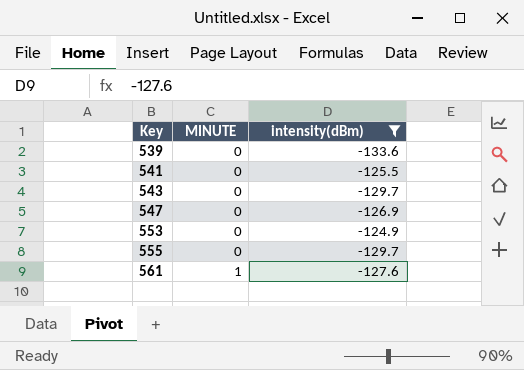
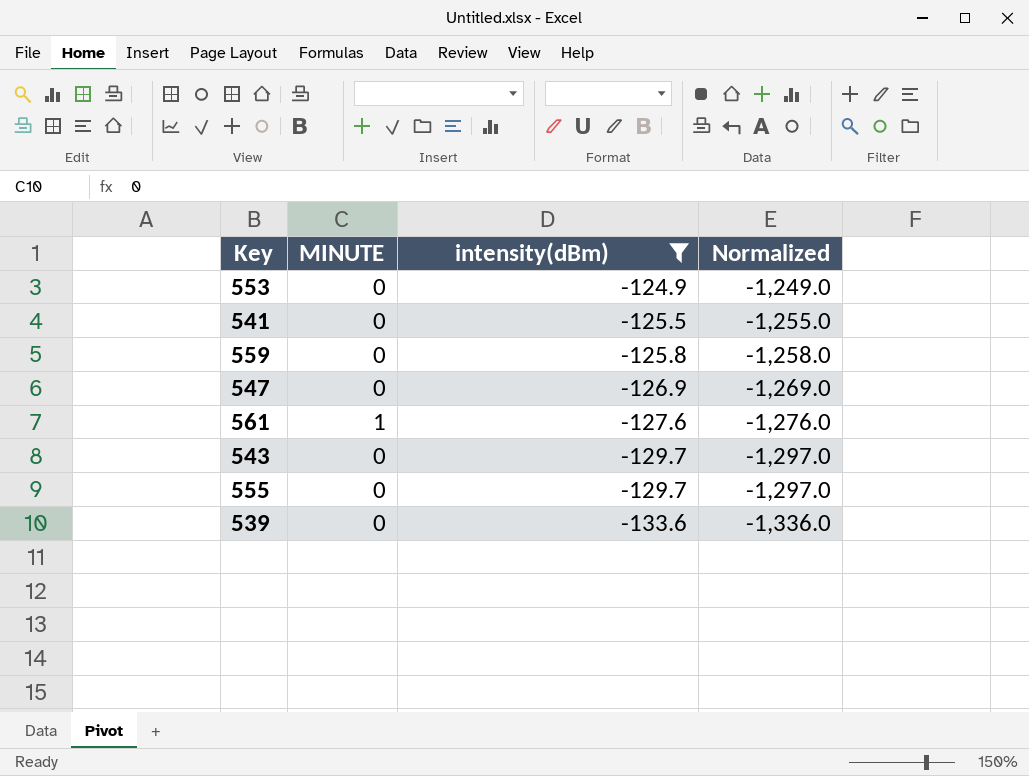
row order: Key ascending -> intensity(dBm) descending
column Normalized | formula: none -> [intensity(dBm)] * 10
row 559: none -> 0 | -125.8 | -1,258.0

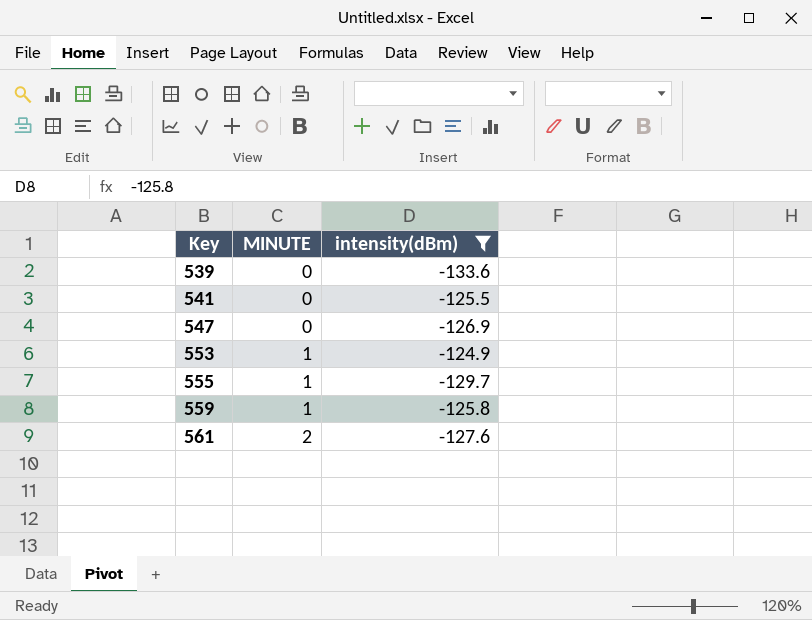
row order: intensity(dBm) descending -> Key ascending
column Normalized | formula: [intensity(dBm)] * 10 -> none
row 543: 0 | -129.7 | -1,297.0 -> none
553 | MINUTE: 0 -> 1
555 | MINUTE: 0 -> 1
559 | MINUTE: 0 -> 1
561 | MINUTE: 1 -> 2

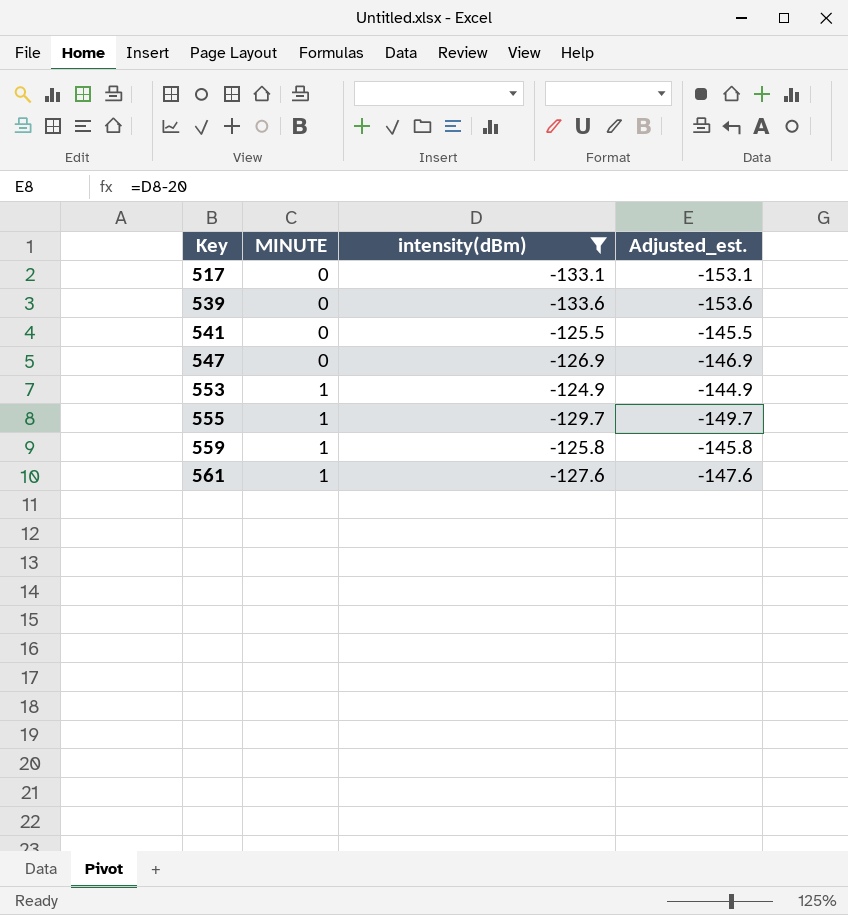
column Adjusted_est. | formula: none -> [intensity(dBm)] - 20
row 517: none -> 0 | -133.1 | -153.1
561 | MINUTE: 2 -> 1

